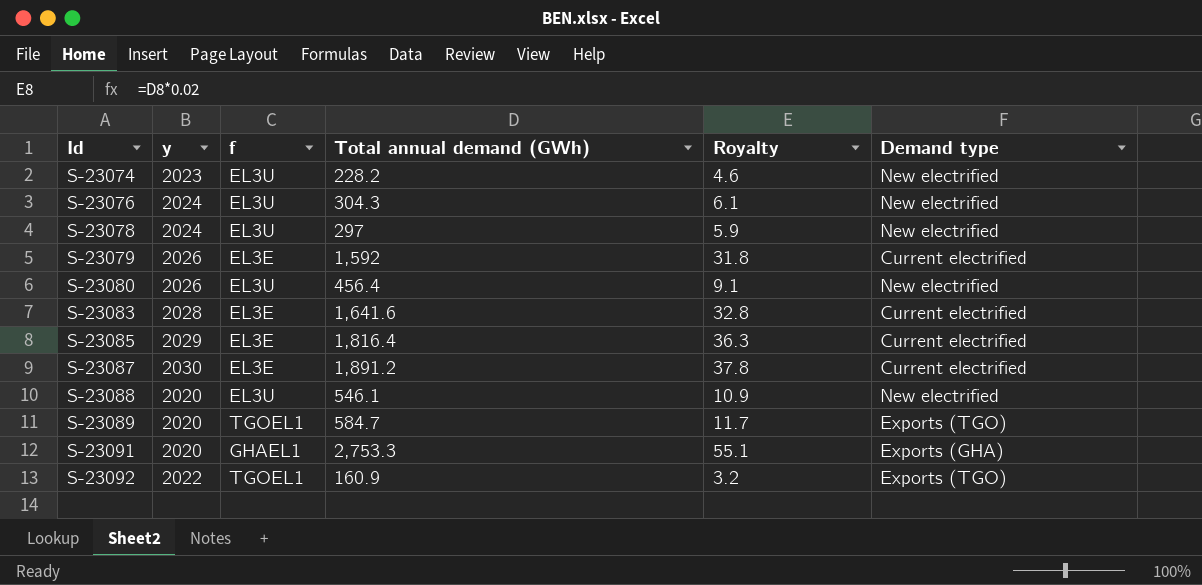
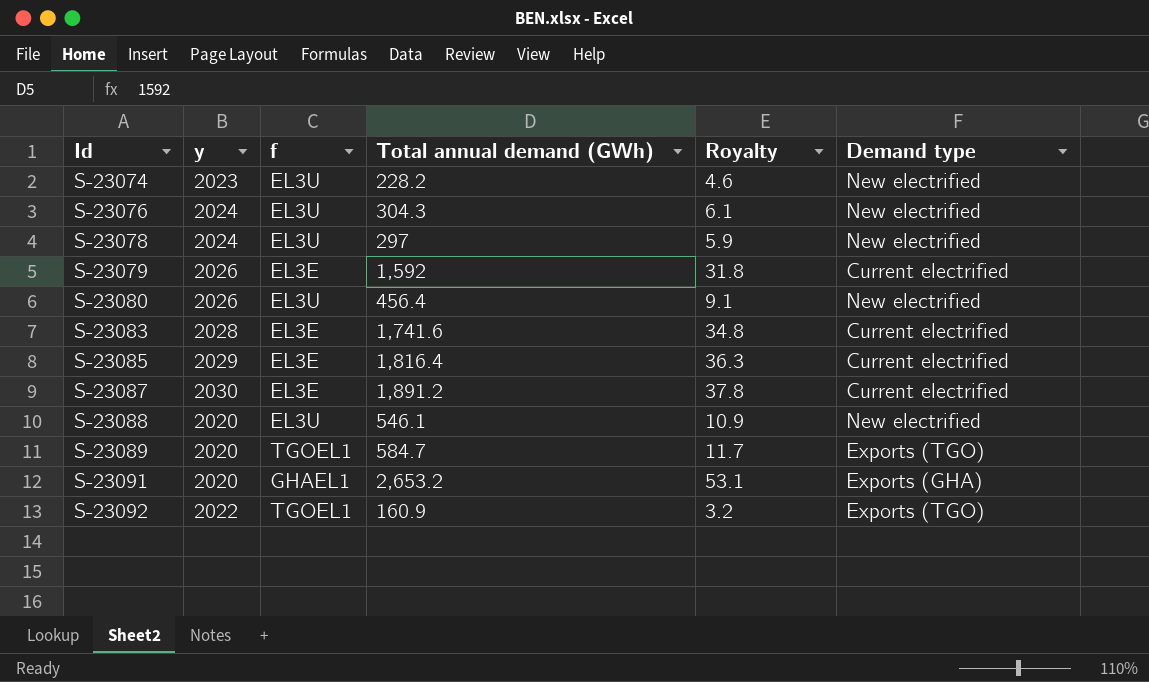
S-23083 | Total annual demand (GWh): 1,641.6 -> 1,741.6
S-23083 | Royalty: 32.8 -> 34.8
S-23091 | Total annual demand (GWh): 2,753.3 -> 2,653.2
S-23091 | Royalty: 55.1 -> 53.1

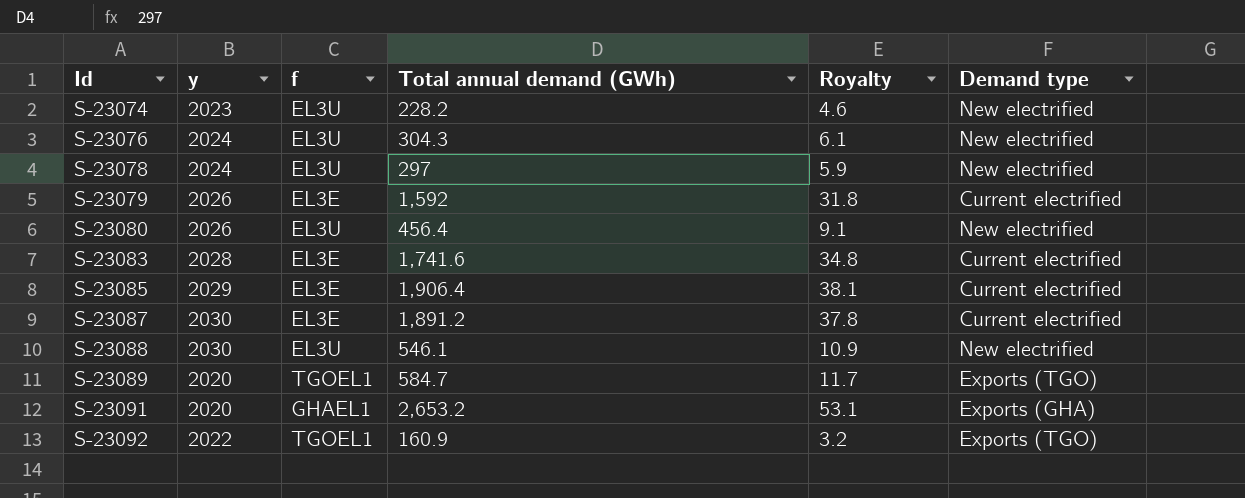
S-23085 | Total annual demand (GWh): 1,816.4 -> 1,906.4
S-23085 | Royalty: 36.3 -> 38.1
S-23088 | y: 2020 -> 2030

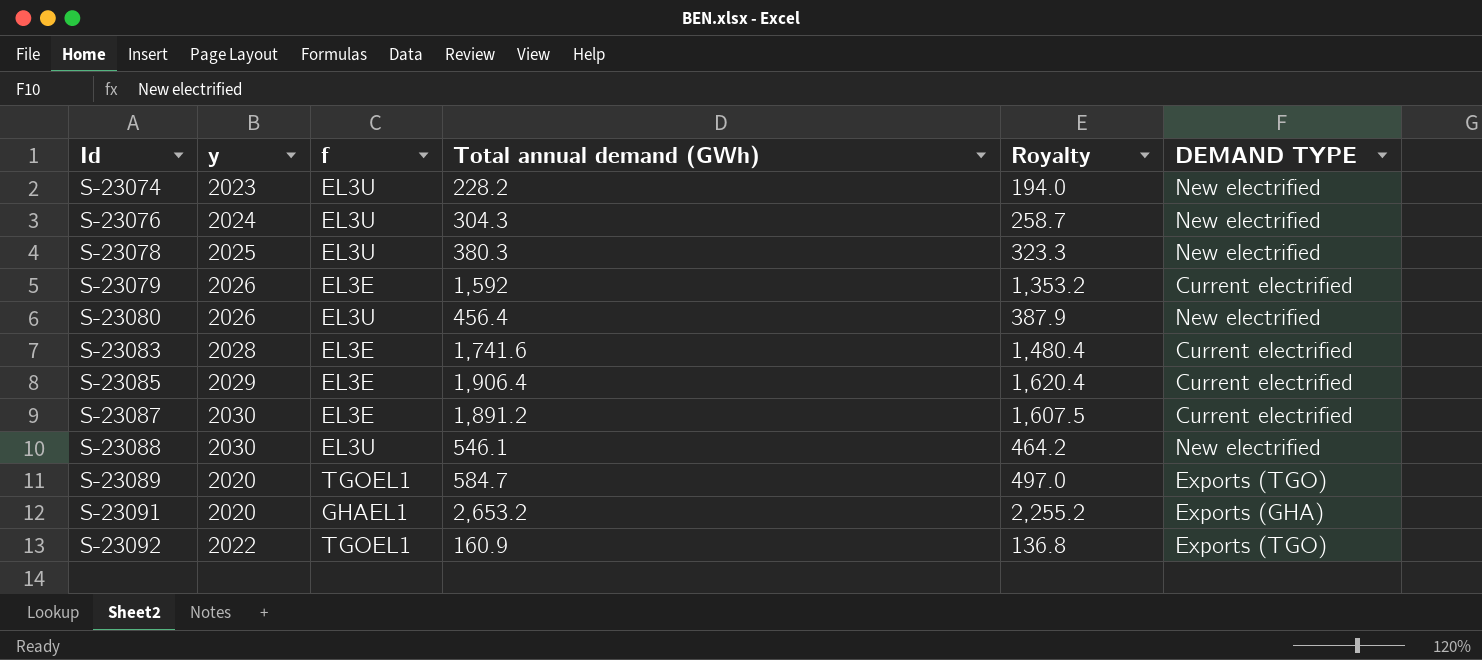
column Royalty | formula: [Total annual demand (GWh)] * 0.02 -> [Total annual demand (GWh)] * 0.85
column name: Demand type -> DEMAND TYPE
S-23078 | y: 2024 -> 2025
S-23078 | Total annual demand (GWh): 297 -> 380.3

